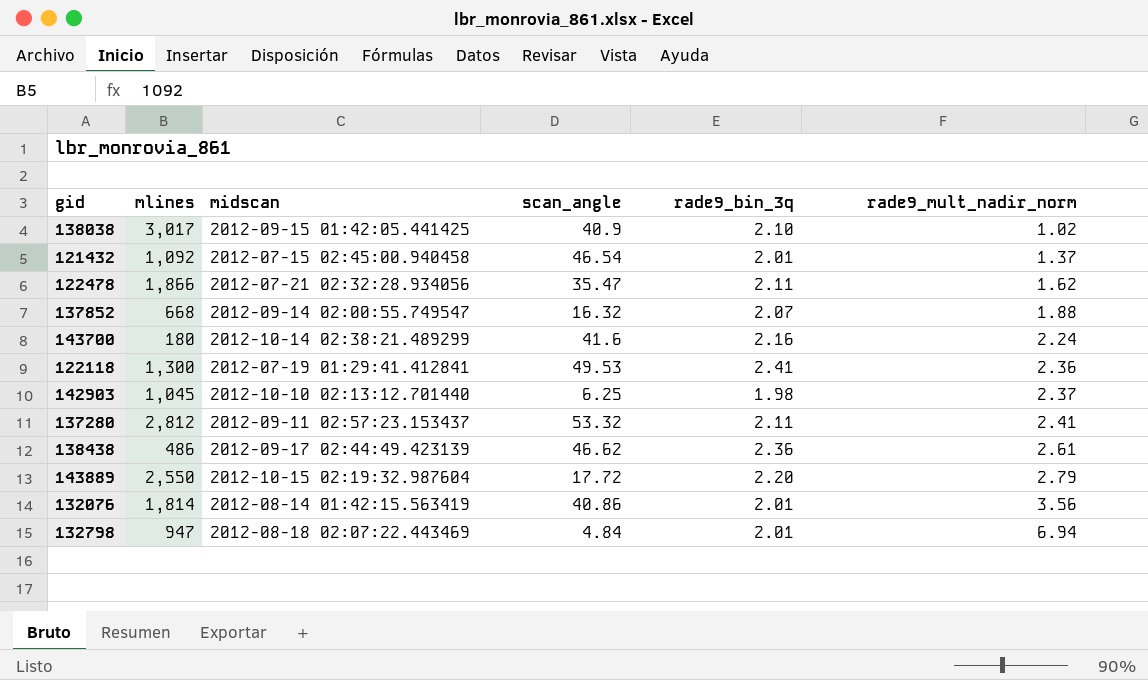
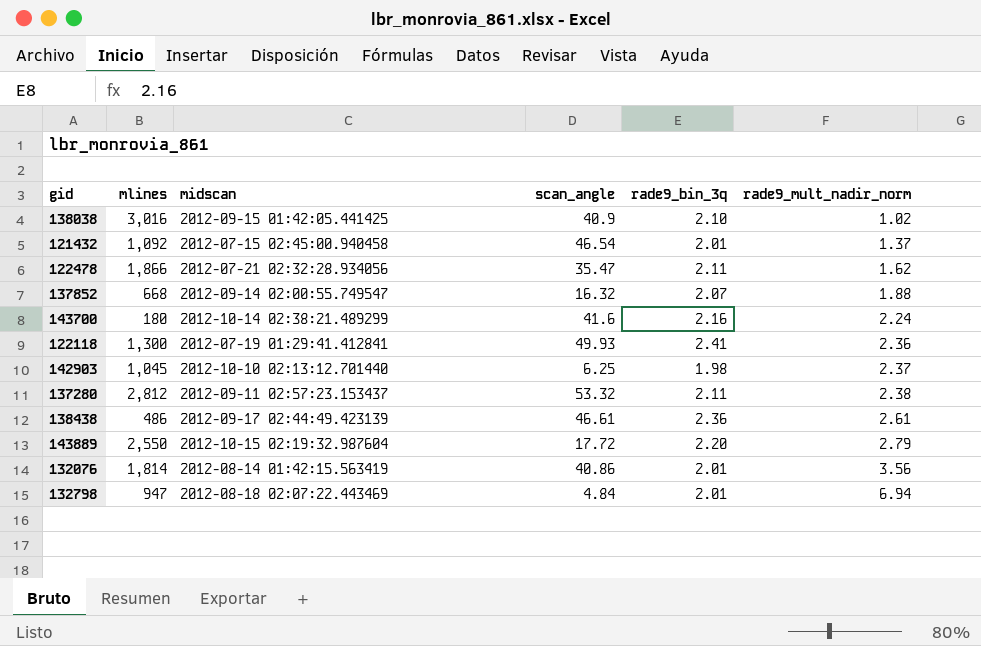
138038 | mlines: 3,017 -> 3,016
122118 | scan_angle: 49.53 -> 49.93
137280 | rade9_mult_nadir_norm: 2.41 -> 2.38
138438 | scan_angle: 46.62 -> 46.61

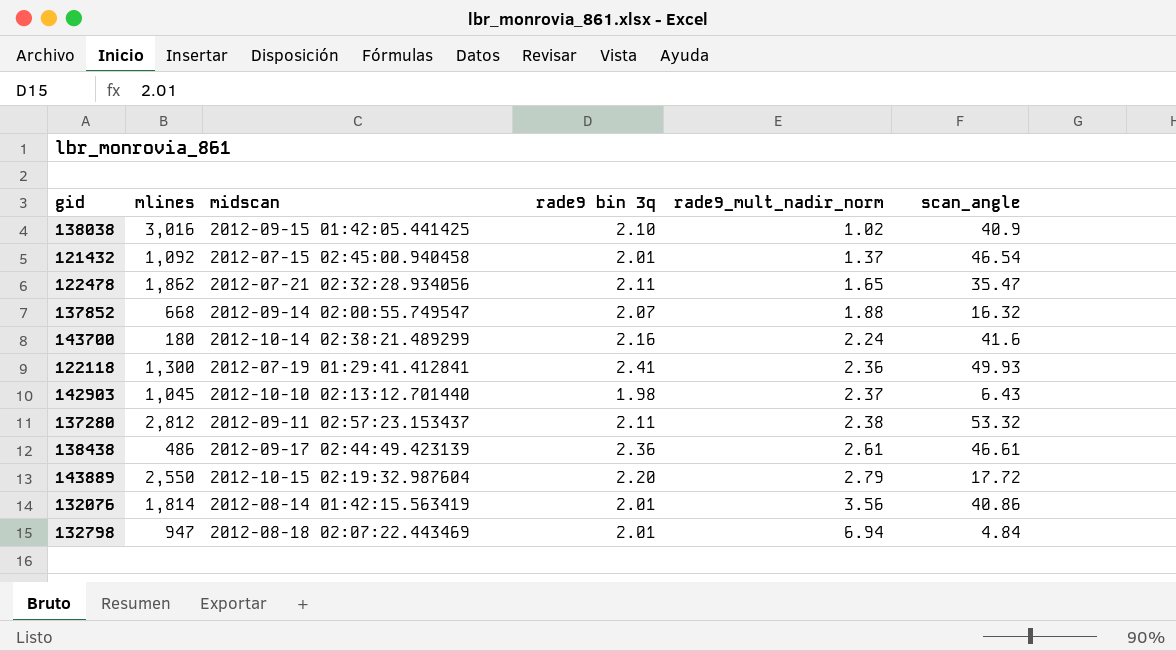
column name: rade9_bin_3q -> rade9 bin 3q
column scan_angle | position: 4 -> 6
122478 | mlines: 1,866 -> 1,862
122478 | rade9_mult_nadir_norm: 1.62 -> 1.65
142903 | scan_angle: 6.25 -> 6.43

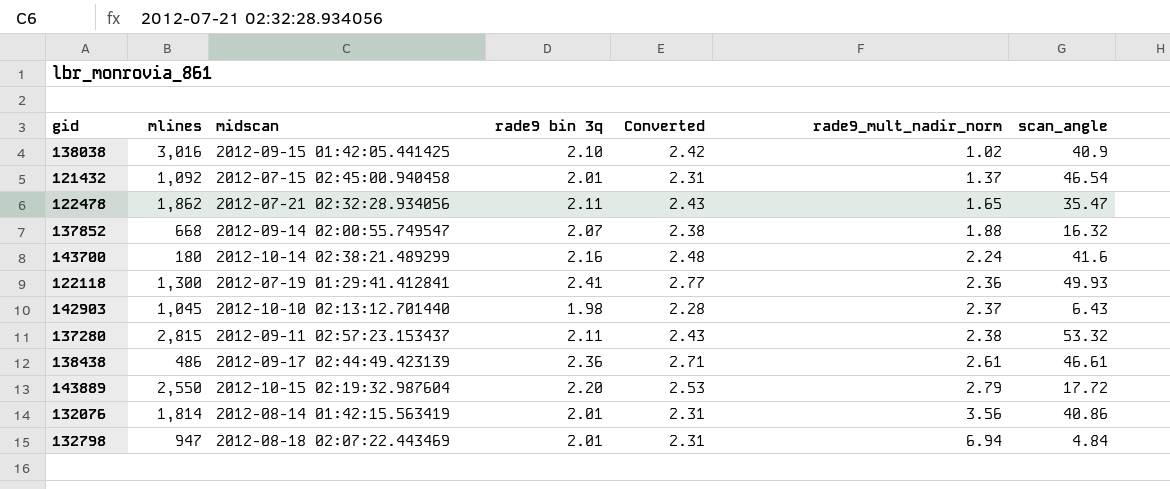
column Converted | formula: none -> [rade9 bin 3q] * 1.15
137280 | mlines: 2,812 -> 2,815

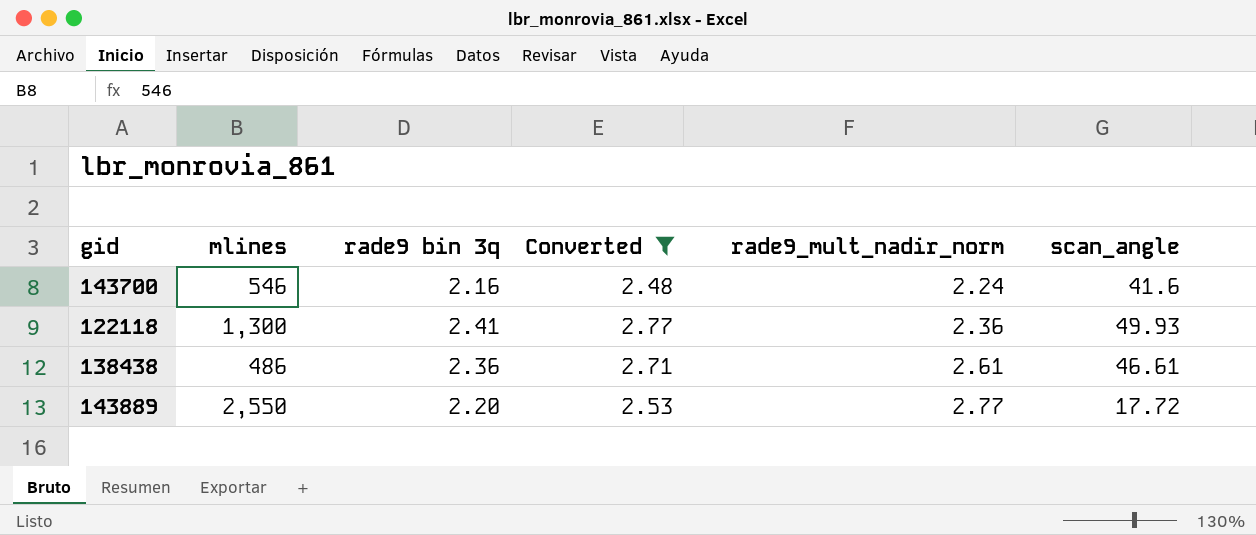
filter: none -> Converted >= 2.48
column midscan | position: 3 -> none
143700 | mlines: 180 -> 546
143889 | rade9_mult_nadir_norm: 2.79 -> 2.77

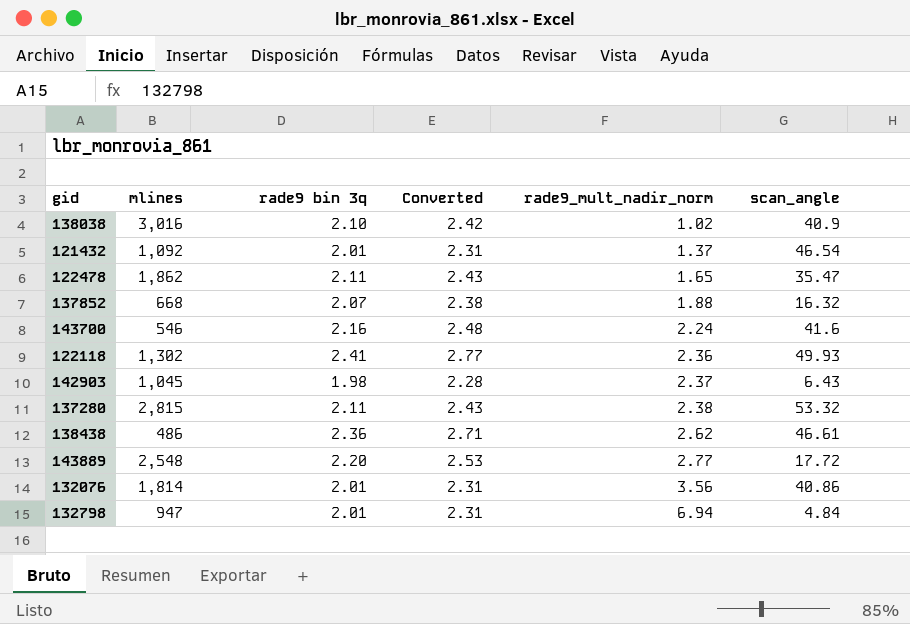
filter: Converted >= 2.48 -> none
122118 | mlines: 1,300 -> 1,302
138438 | rade9_mult_nadir_norm: 2.61 -> 2.62
143889 | mlines: 2,550 -> 2,548

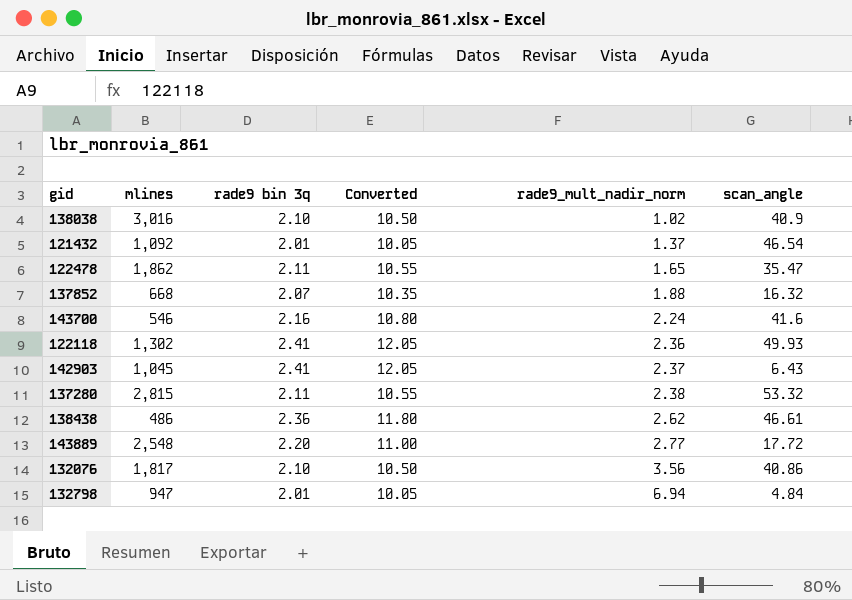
column Converted | formula: [rade9 bin 3q] * 1.15 -> [rade9 bin 3q] * 5
142903 | rade9 bin 3q: 1.98 -> 2.41
132076 | mlines: 1,814 -> 1,817
132076 | rade9 bin 3q: 2.01 -> 2.10

